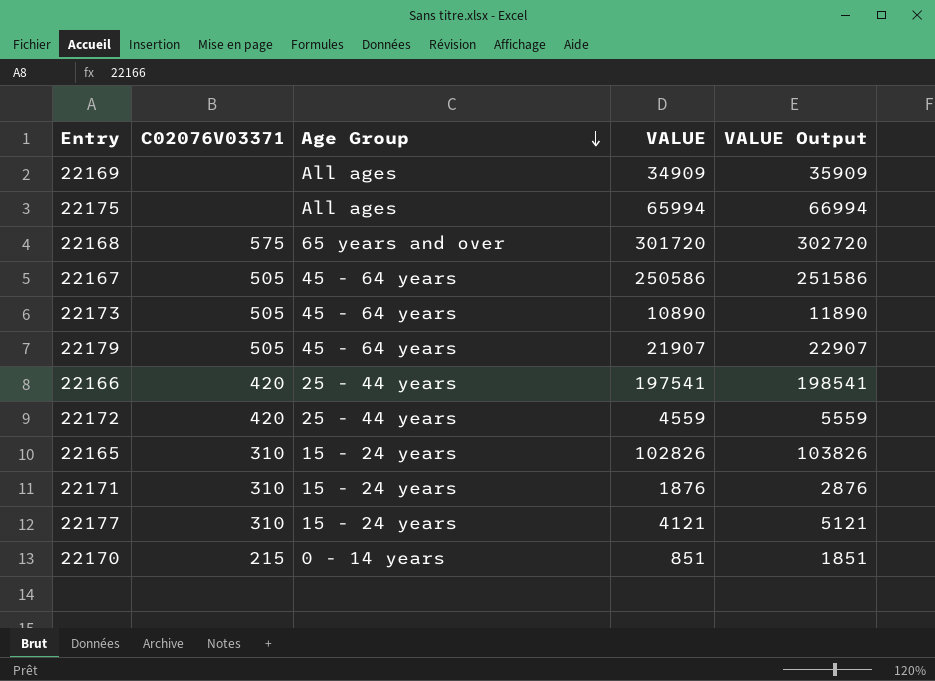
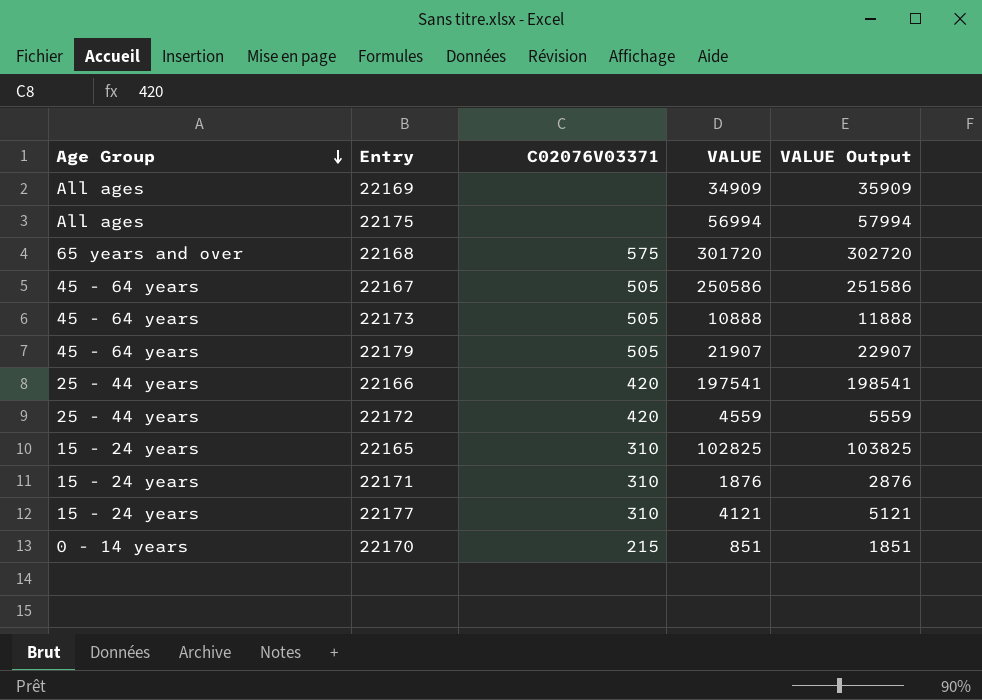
column Age Group | position: 3 -> 1
22175 | VALUE: 65994 -> 56994
22175 | VALUE Output: 66994 -> 57994
22173 | VALUE: 10890 -> 10888
22173 | VALUE Output: 11890 -> 11888
22165 | VALUE: 102826 -> 102825
22165 | VALUE Output: 103826 -> 103825

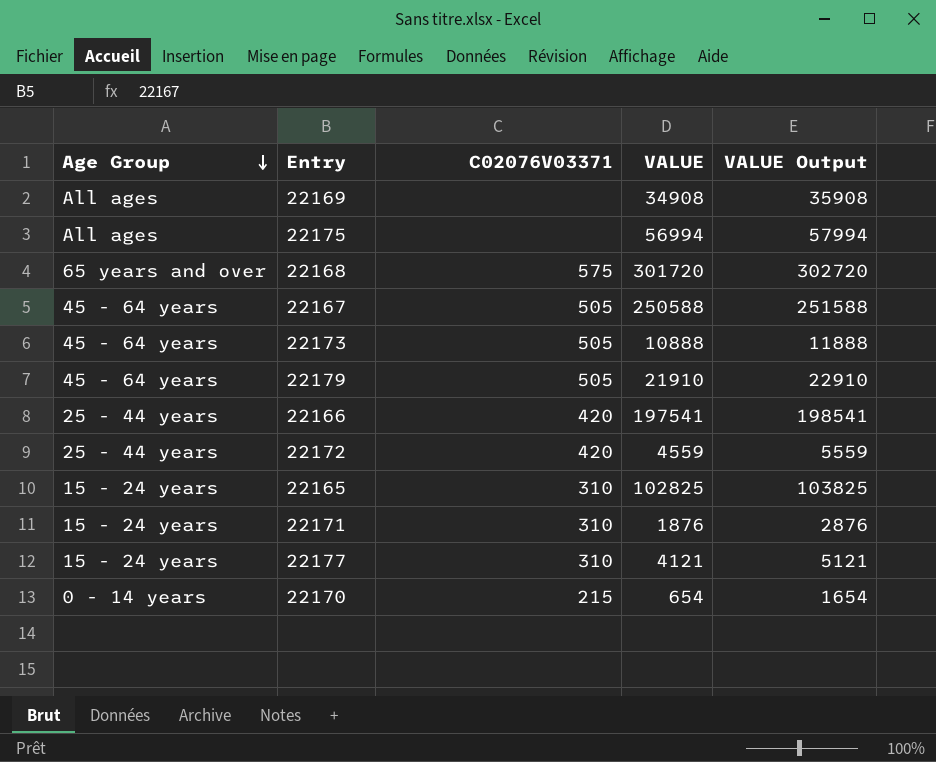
22169 | VALUE: 34909 -> 34908
22169 | VALUE Output: 35909 -> 35908
22167 | VALUE: 250586 -> 250588
22167 | VALUE Output: 251586 -> 251588
22179 | VALUE: 21907 -> 21910
22179 | VALUE Output: 22907 -> 22910
22170 | VALUE: 851 -> 654
22170 | VALUE Output: 1851 -> 1654

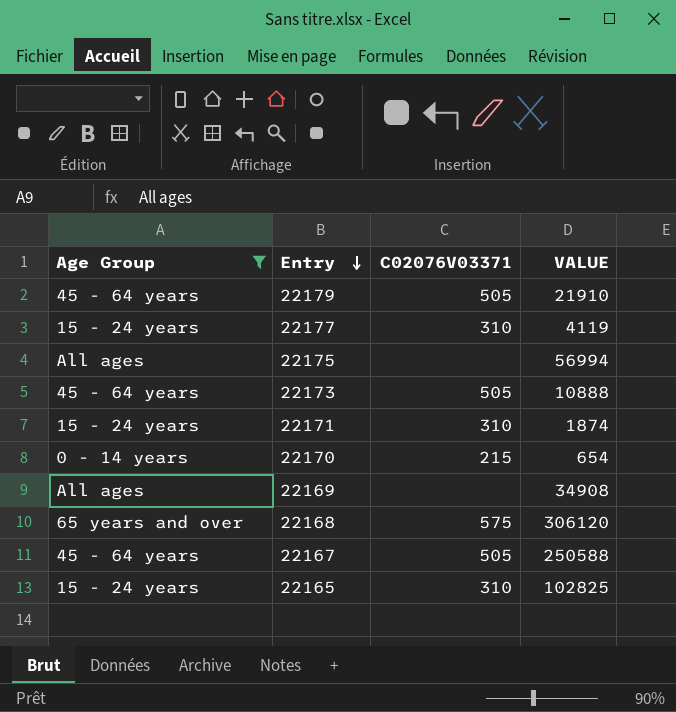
filter: none -> Age Group != 25 - 44 years
row order: Age Group descending -> Entry descending
column VALUE Output | formula: [VALUE] + 1000 -> none
22177 | VALUE: 4121 -> 4119
22171 | VALUE: 1876 -> 1874
22168 | VALUE: 301720 -> 306120

